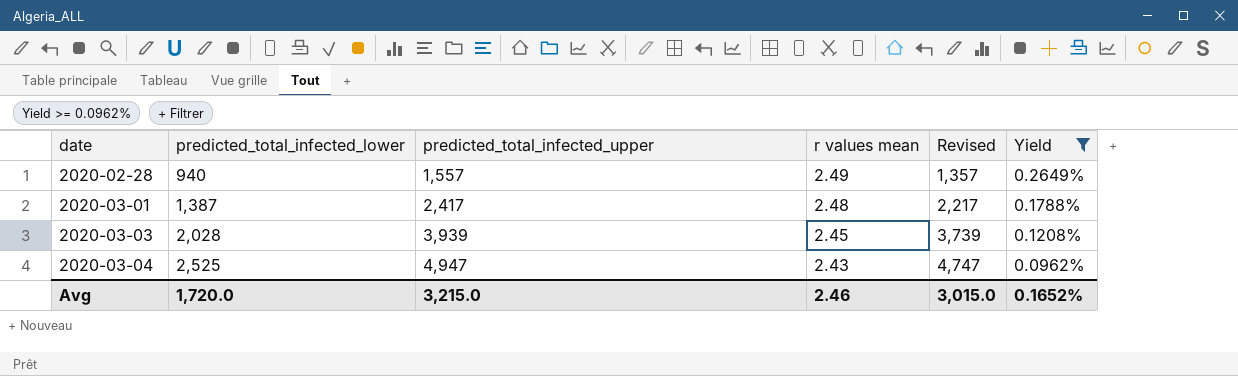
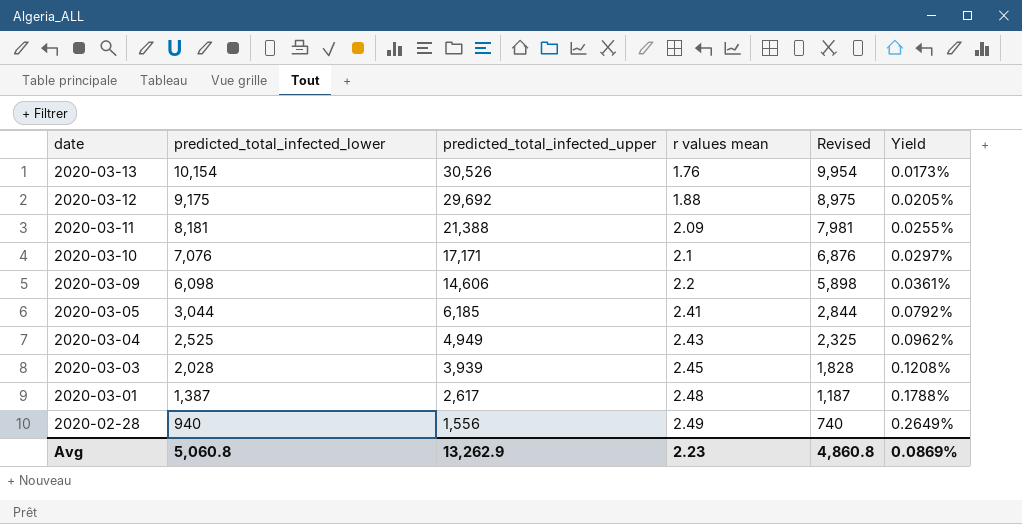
filter: Yield >= 0.0962% -> none
row order: date ascending -> date descending
column Revised | formula: [predicted_total_infected_upper] - 200 -> [predicted_total_infected_lower] - 200
2020-03-04 | predicted_total_infected_upper: 4,947 -> 4,949
2020-03-01 | predicted_total_infected_upper: 2,417 -> 2,617
2020-02-28 | predicted_total_infected_upper: 1,557 -> 1,556
Avg | predicted_total_infected_lower: 1,720.0 -> 5,060.8
Avg | predicted_total_infected_upper: 3,215.0 -> 13,262.9
Avg | r values mean: 2.46 -> 2.23
Avg | Revised: 3,015.0 -> 4,860.8
Avg | Yield: 0.1652% -> 0.0869%

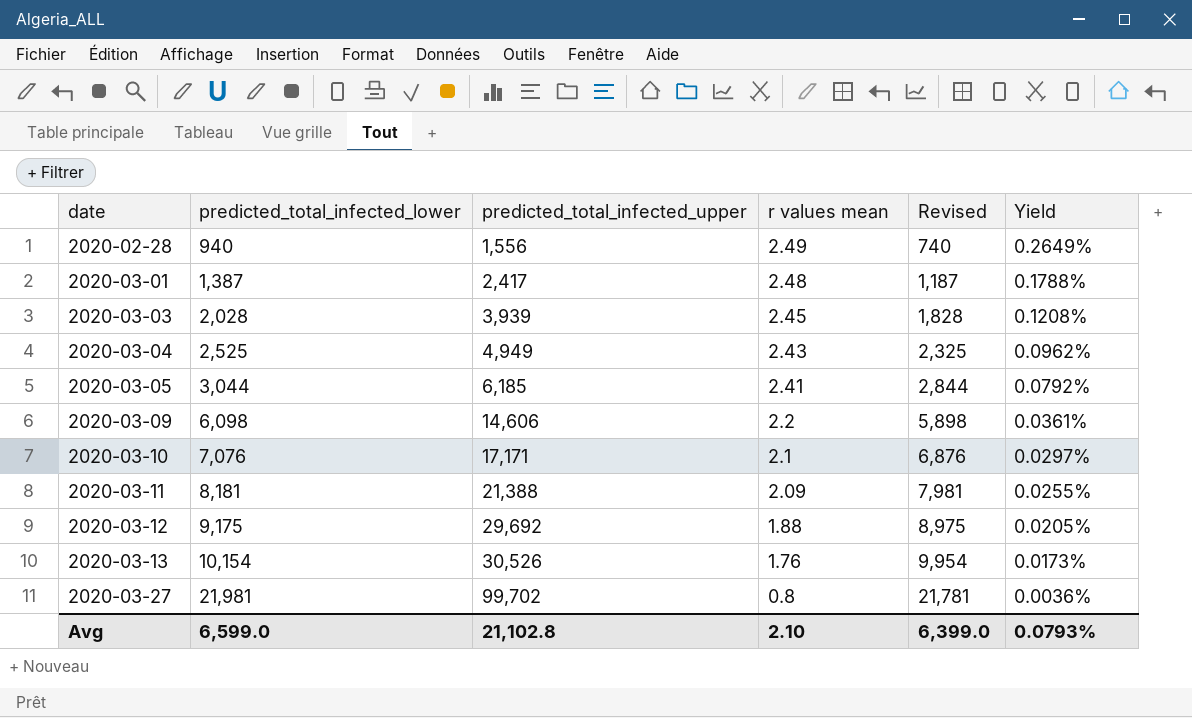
row order: date descending -> date ascending
2020-03-01 | predicted_total_infected_upper: 2,617 -> 2,417
row 2020-03-27: none -> 21,981 | 99,702 | 0.8 | 21,781 | 0.0036%
Avg | predicted_total_infected_lower: 5,060.8 -> 6,599.0
Avg | predicted_total_infected_upper: 13,262.9 -> 21,102.8
Avg | r values mean: 2.23 -> 2.10
Avg | Revised: 4,860.8 -> 6,399.0
Avg | Yield: 0.0869% -> 0.0793%

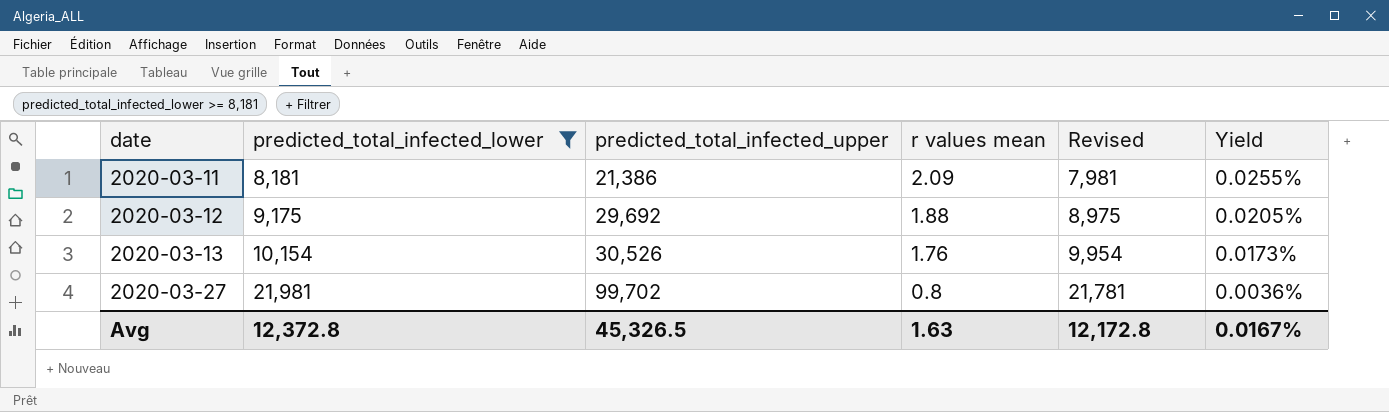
filter: none -> predicted_total_infected_lower >= 8,181
2020-03-11 | predicted_total_infected_upper: 21,388 -> 21,386
Avg | predicted_total_infected_lower: 6,599.0 -> 12,372.8
Avg | predicted_total_infected_upper: 21,102.8 -> 45,326.5
Avg | r values mean: 2.10 -> 1.63
Avg | Revised: 6,399.0 -> 12,172.8
Avg | Yield: 0.0793% -> 0.0167%

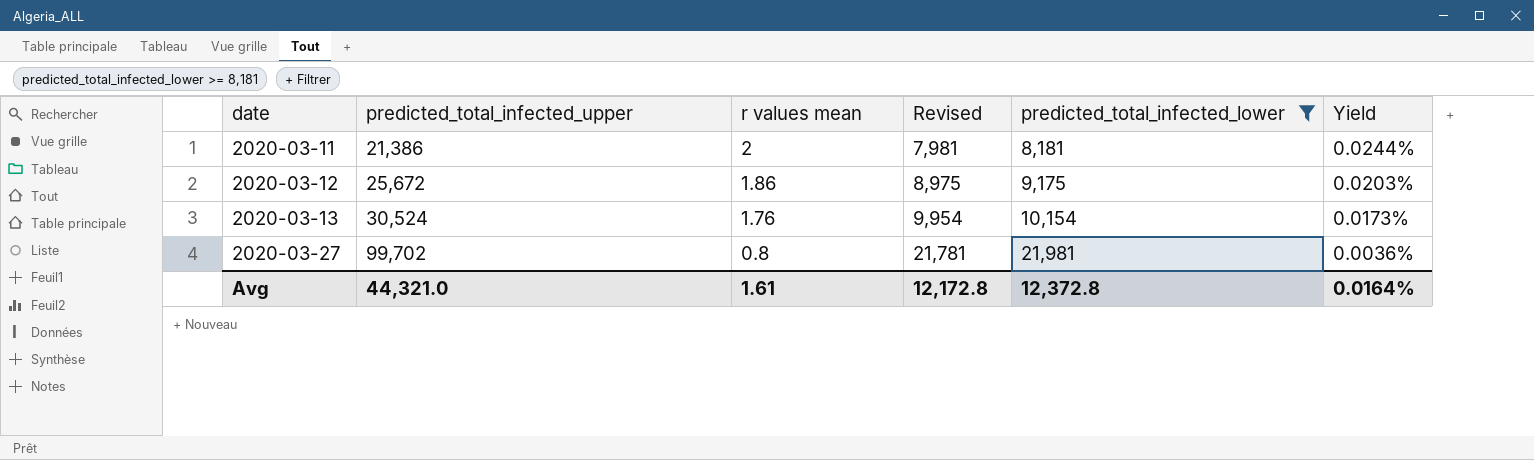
column predicted_total_infected_lower | position: 2 -> 5
2020-03-11 | r values mean: 2.09 -> 2
2020-03-11 | Yield: 0.0255% -> 0.0244%
2020-03-12 | predicted_total_infected_upper: 29,692 -> 25,672
2020-03-12 | r values mean: 1.88 -> 1.86
2020-03-12 | Yield: 0.0205% -> 0.0203%
2020-03-13 | predicted_total_infected_upper: 30,526 -> 30,524
Avg | predicted_total_infected_upper: 45,326.5 -> 44,321.0
Avg | r values mean: 1.63 -> 1.61
Avg | Yield: 0.0167% -> 0.0164%

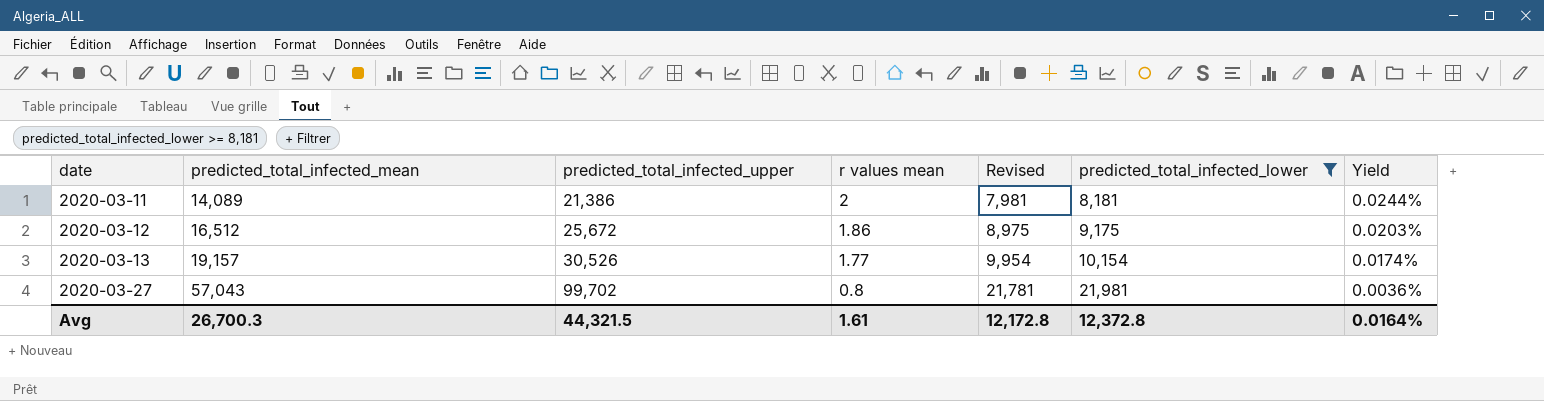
column predicted_total_infected_mean | position: none -> 2
2020-03-13 | predicted_total_infected_upper: 30,524 -> 30,526
2020-03-13 | r values mean: 1.76 -> 1.77
2020-03-13 | Yield: 0.0173% -> 0.0174%
Avg | predicted_total_infected_upper: 44,321.0 -> 44,321.5

